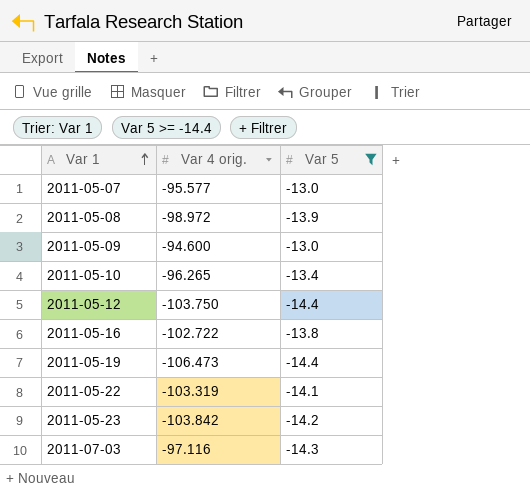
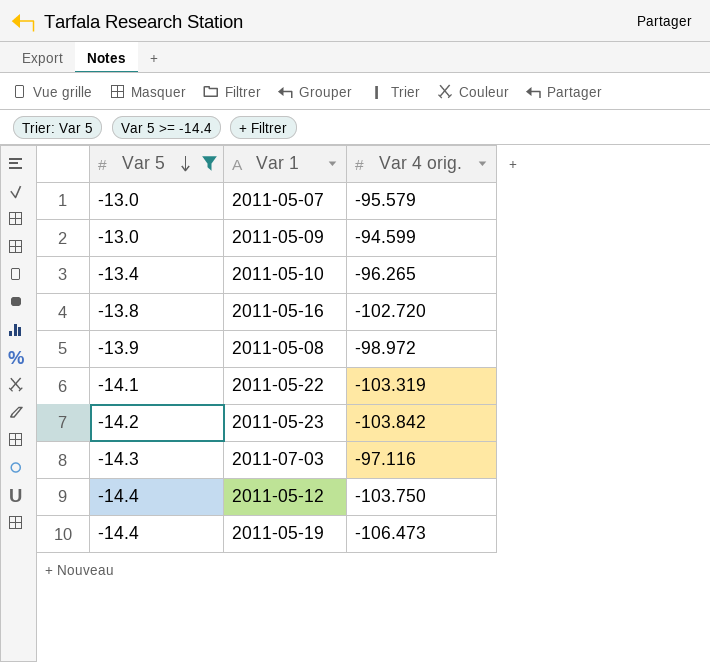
row order: Var 1 ascending -> Var 5 descending
column Var 5 | position: 3 -> 1
2011-05-07 | Var 4 orig.: -95.577 -> -95.579
2011-05-09 | Var 4 orig.: -94.600 -> -94.599
2011-05-16 | Var 4 orig.: -102.722 -> -102.720

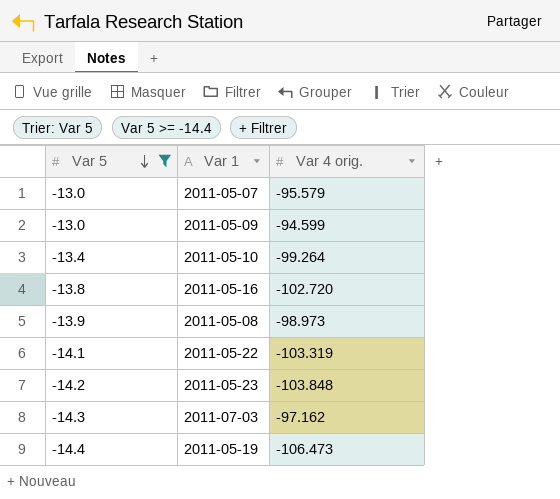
row 2011-05-12: -14.4 | -103.750 -> none
2011-05-10 | Var 4 orig.: -96.265 -> -99.264
2011-05-08 | Var 4 orig.: -98.972 -> -98.973
2011-05-23 | Var 4 orig.: -103.842 -> -103.848
2011-07-03 | Var 4 orig.: -97.116 -> -97.162

